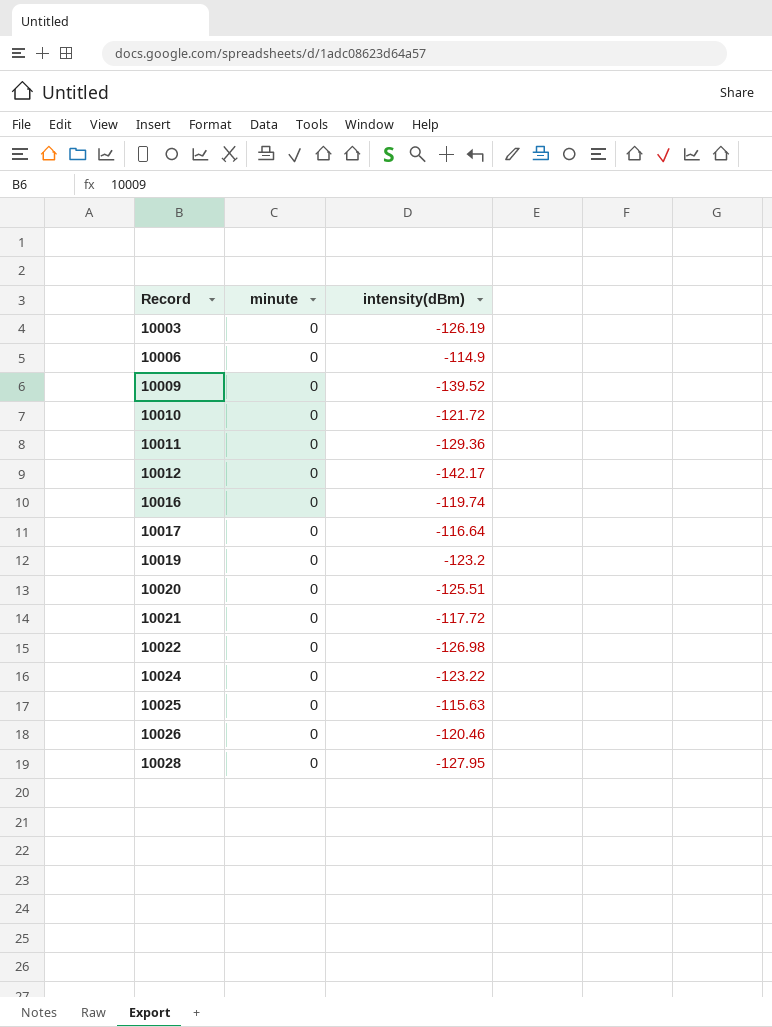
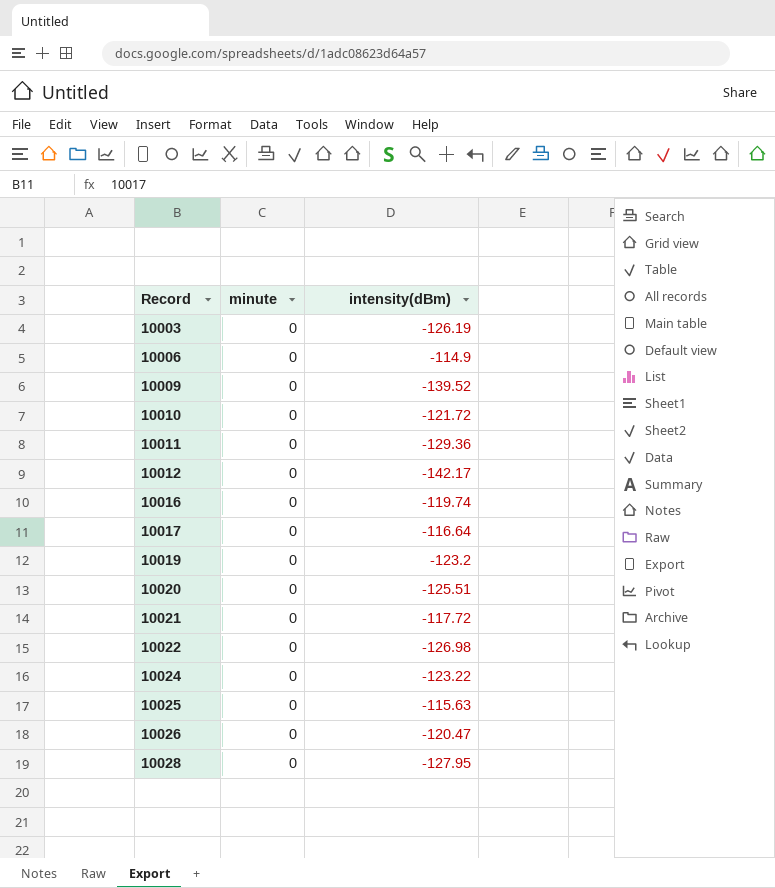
10026 | intensity(dBm): -120.46 -> -120.47

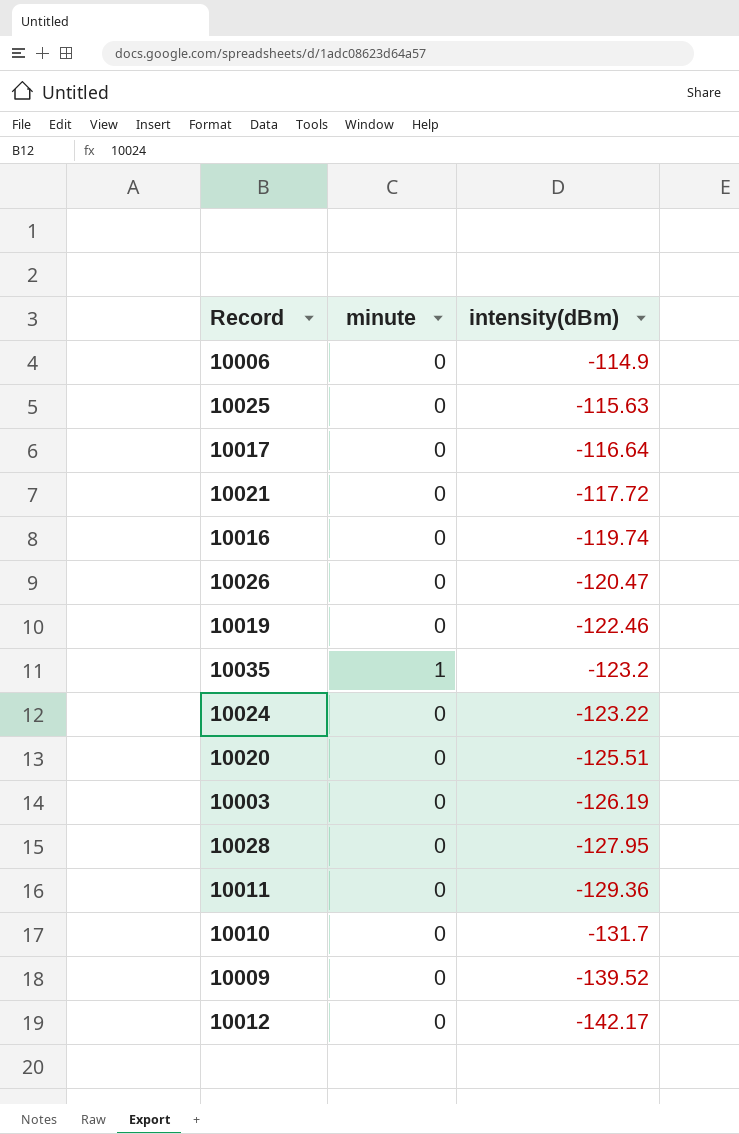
row order: Record ascending -> intensity(dBm) descending
row 10022: 0 | -126.98 -> none
10019 | intensity(dBm): -123.2 -> -122.46
row 10035: none -> 1 | -123.2
10010 | intensity(dBm): -121.72 -> -131.7

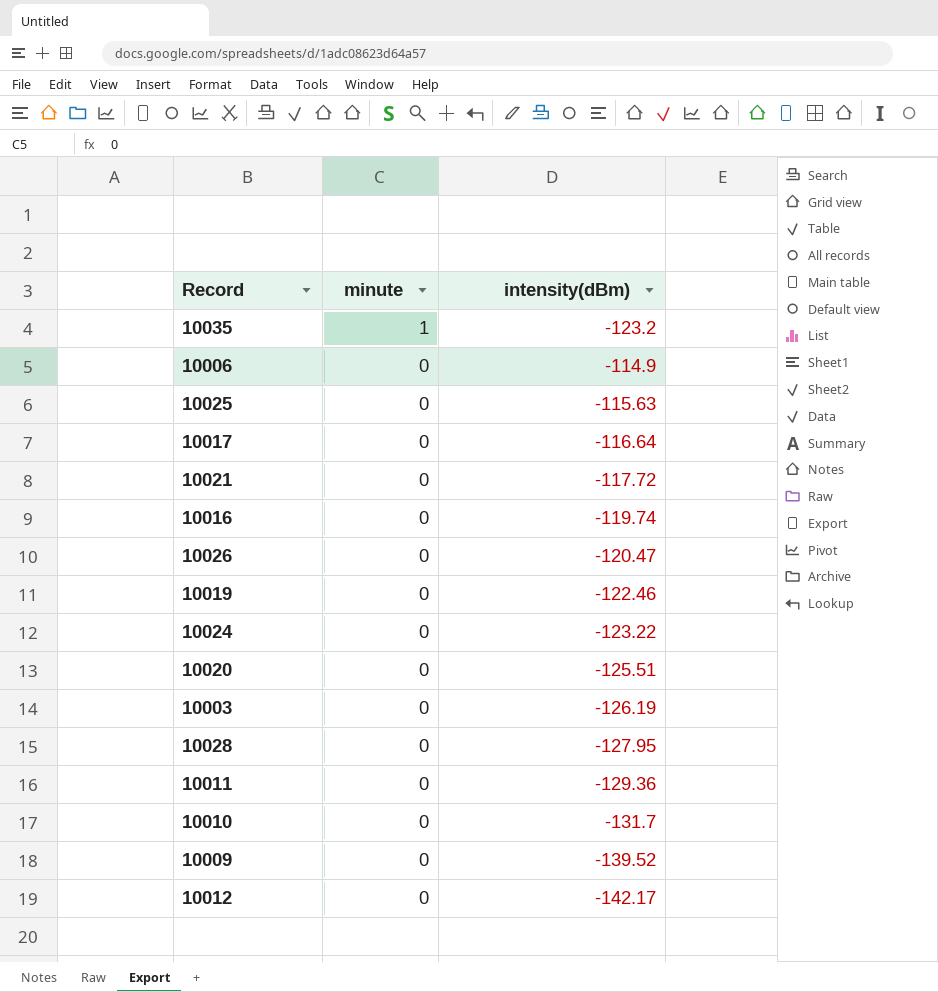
row order: intensity(dBm) descending -> minute descending

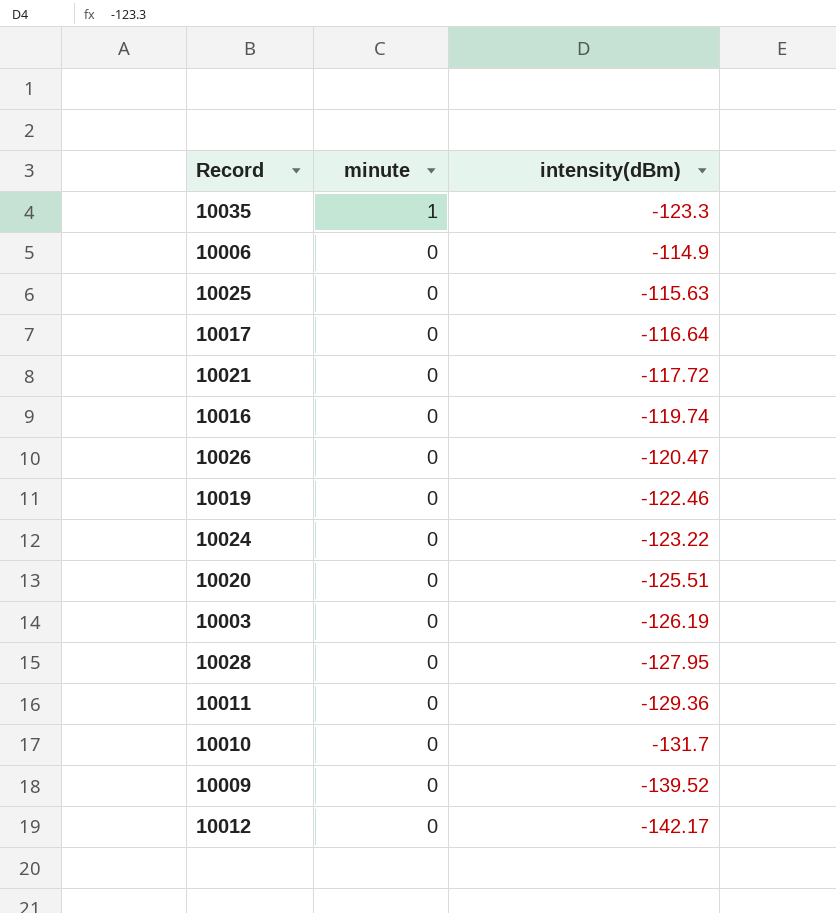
10035 | intensity(dBm): -123.2 -> -123.3

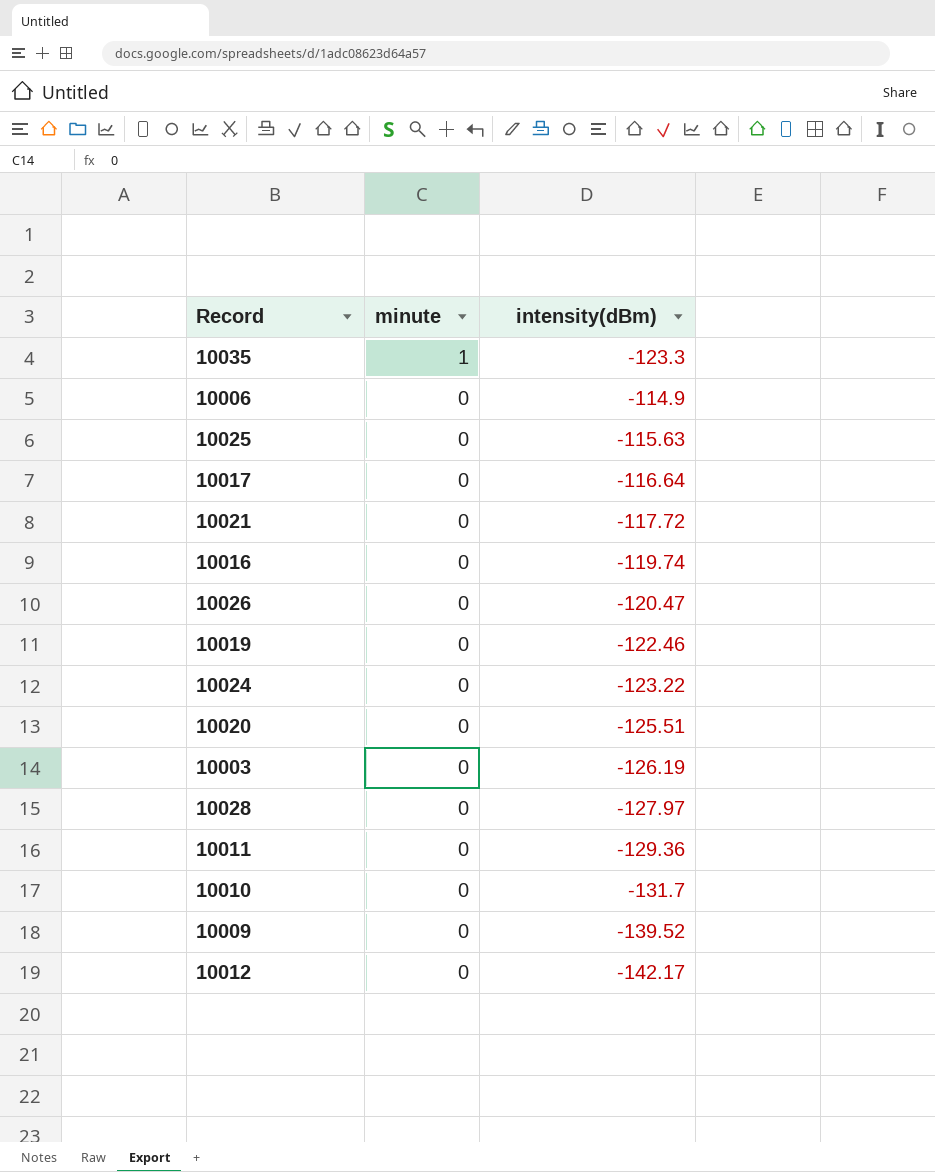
10028 | intensity(dBm): -127.95 -> -127.97

